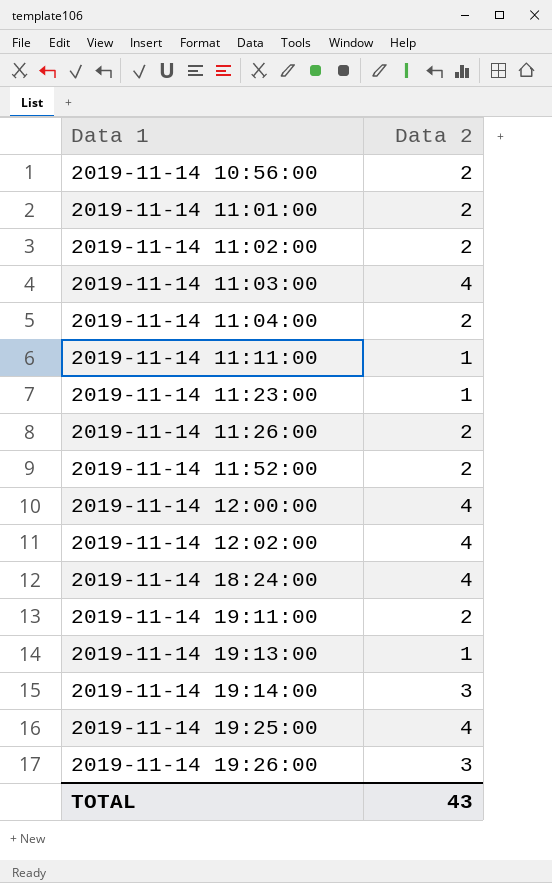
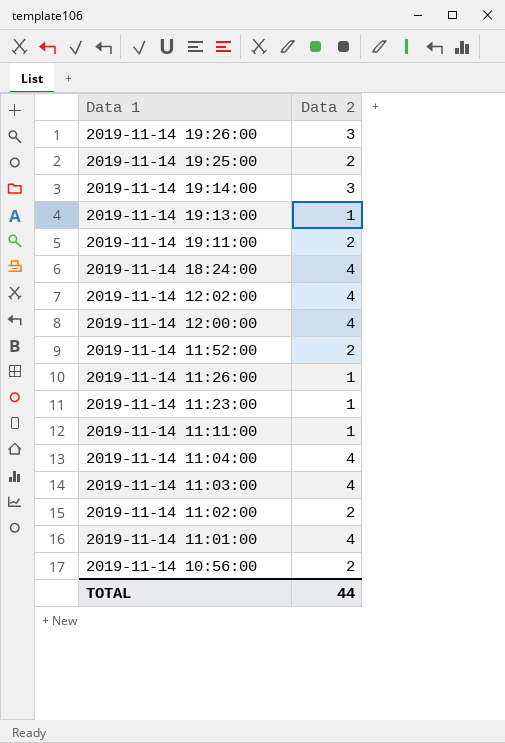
row order: Data 1 ascending -> Data 1 descending
2019-11-14 19:25:00 | Data 2: 4 -> 2
2019-11-14 11:26:00 | Data 2: 2 -> 1
2019-11-14 11:04:00 | Data 2: 2 -> 4
2019-11-14 11:01:00 | Data 2: 2 -> 4
TOTAL | Data 2: 43 -> 44

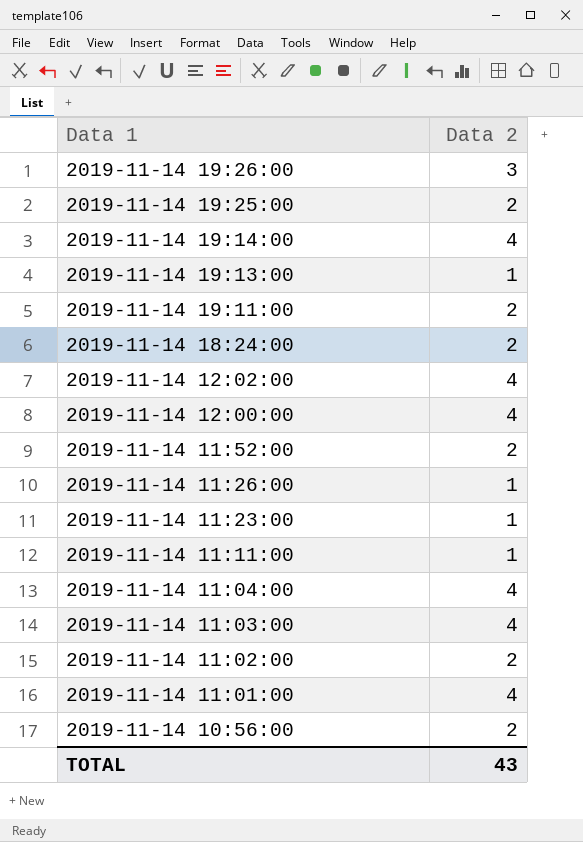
2019-11-14 19:14:00 | Data 2: 3 -> 4
2019-11-14 18:24:00 | Data 2: 4 -> 2
TOTAL | Data 2: 44 -> 43

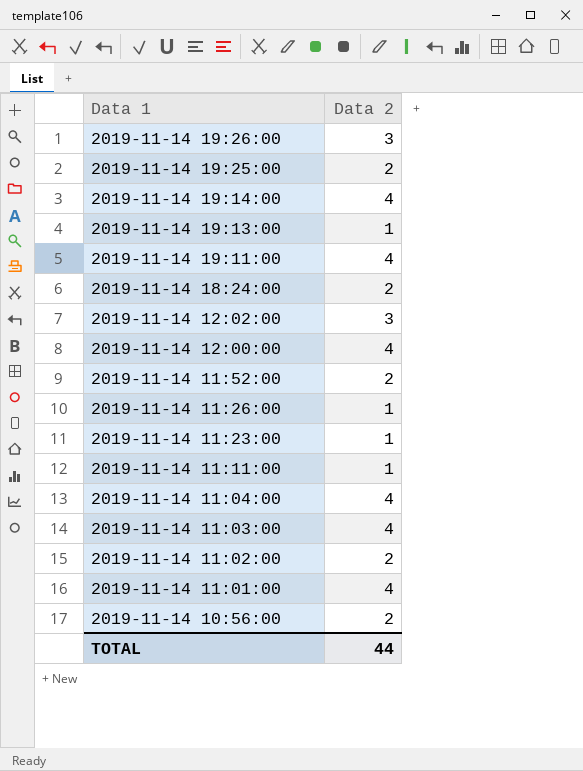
2019-11-14 19:11:00 | Data 2: 2 -> 4
2019-11-14 12:02:00 | Data 2: 4 -> 3
TOTAL | Data 2: 43 -> 44

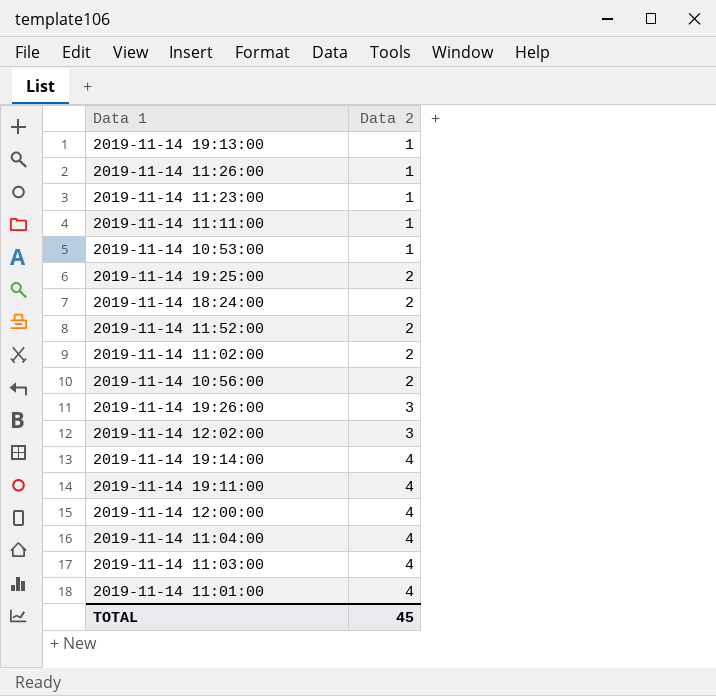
row order: Data 1 descending -> Data 2 ascending
row 2019-11-14 10:53:00: none -> 1
TOTAL | Data 2: 44 -> 45

